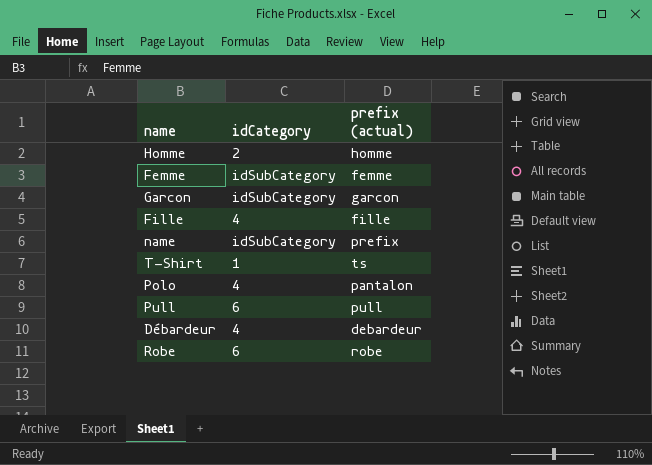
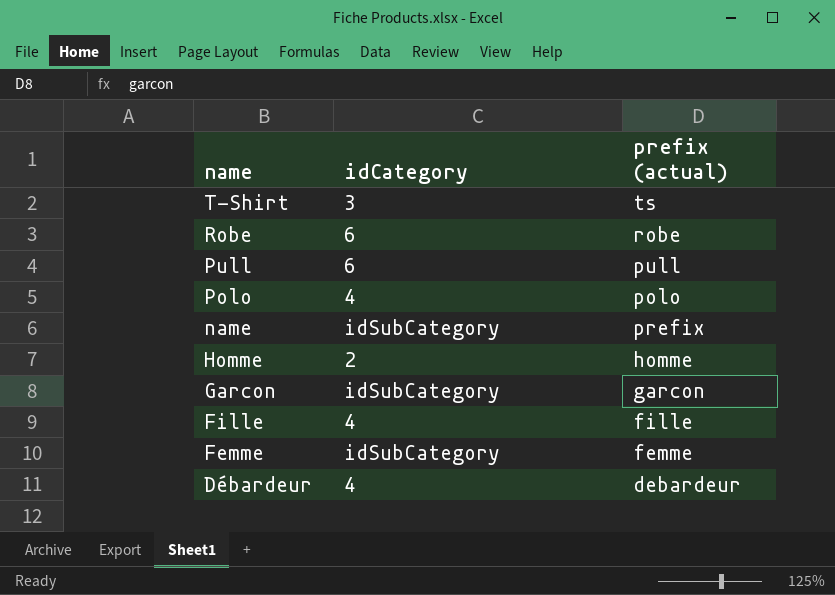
row order: none -> name descending
T-Shirt | idCategory: 1 -> 3
Polo | prefix (actual): pantalon -> polo

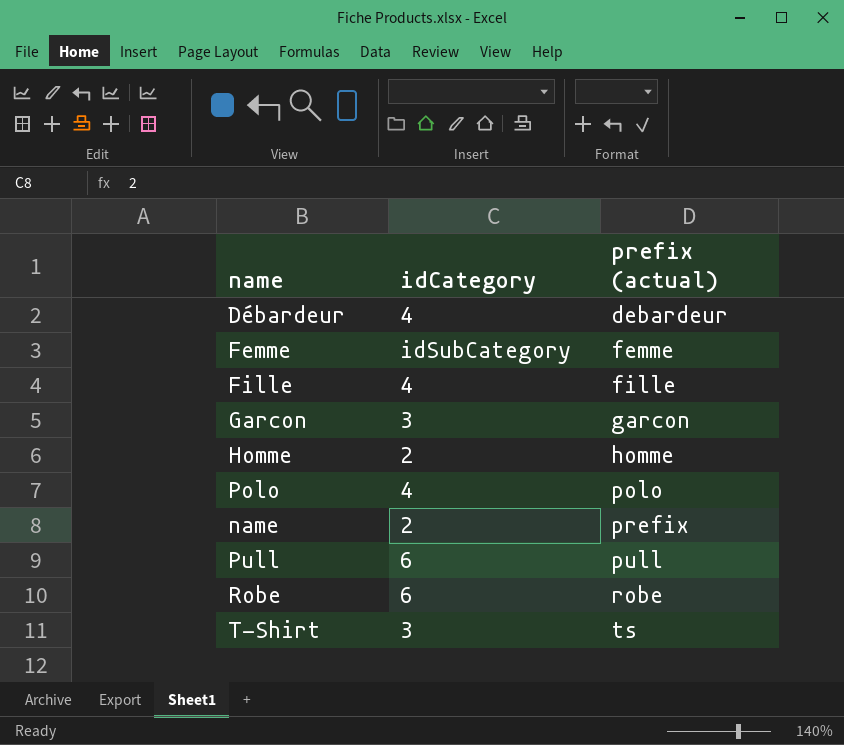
row order: name descending -> prefix (actual) ascending
Garcon | idCategory: idSubCategory -> 3
name | idCategory: idSubCategory -> 2

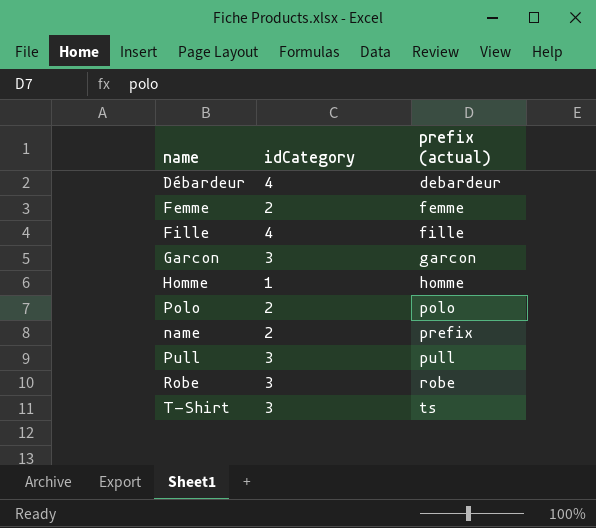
Femme | idCategory: idSubCategory -> 2
Homme | idCategory: 2 -> 1
Polo | idCategory: 4 -> 2
Pull | idCategory: 6 -> 3
Robe | idCategory: 6 -> 3

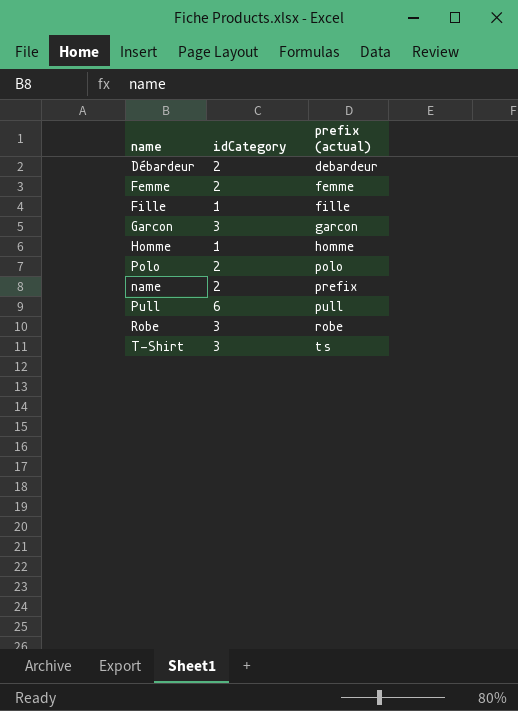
Débardeur | idCategory: 4 -> 2
Fille | idCategory: 4 -> 1
Pull | idCategory: 3 -> 6

